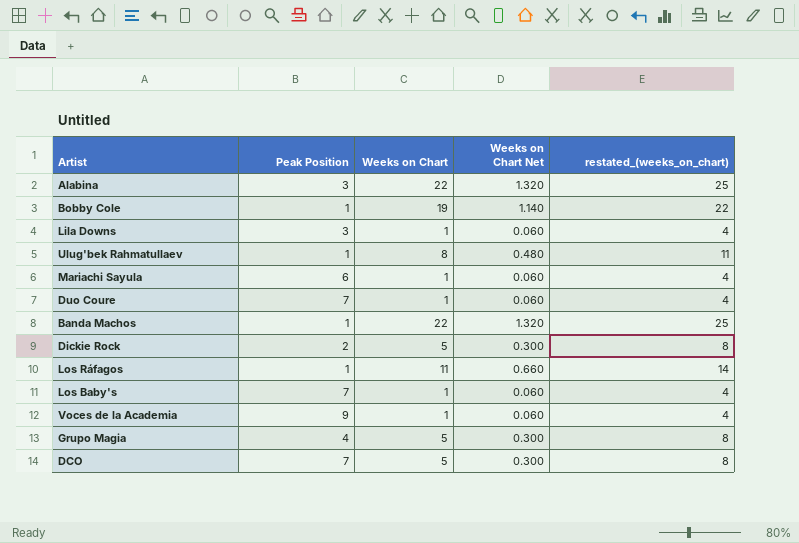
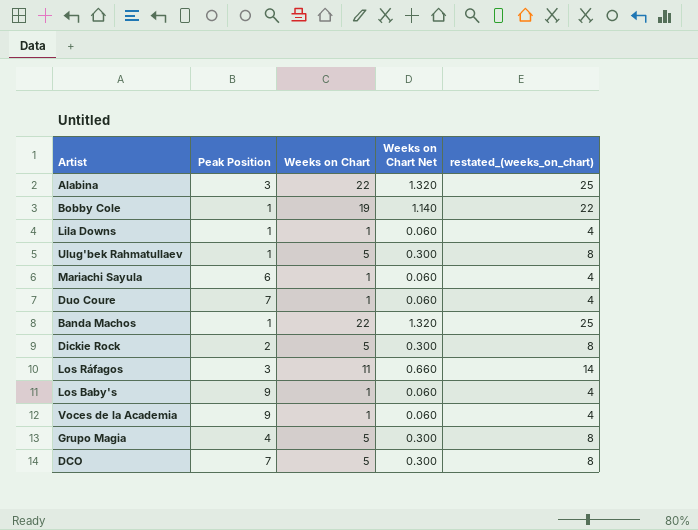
Lila Downs | Peak Position: 3 -> 1
Ulug'bek Rahmatullaev | Weeks on Chart: 8 -> 5
Ulug'bek Rahmatullaev | Weeks on Chart Net: 0.480 -> 0.300
Ulug'bek Rahmatullaev | restated_(weeks_on_chart): 11 -> 8
Los Ráfagos | Peak Position: 1 -> 3
Los Baby's | Peak Position: 7 -> 9

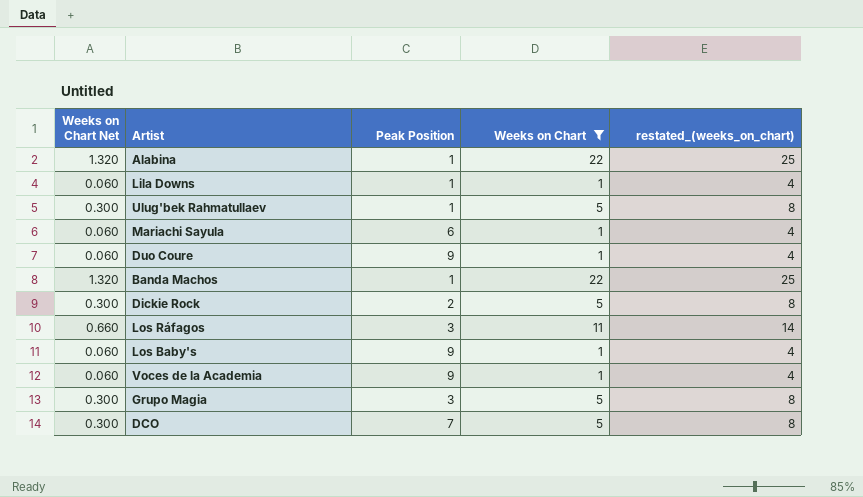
filter: none -> Weeks on Chart != 19
column Weeks on Chart Net | position: 4 -> 1
Alabina | Peak Position: 3 -> 1
Duo Coure | Peak Position: 7 -> 9
Grupo Magia | Peak Position: 4 -> 3

